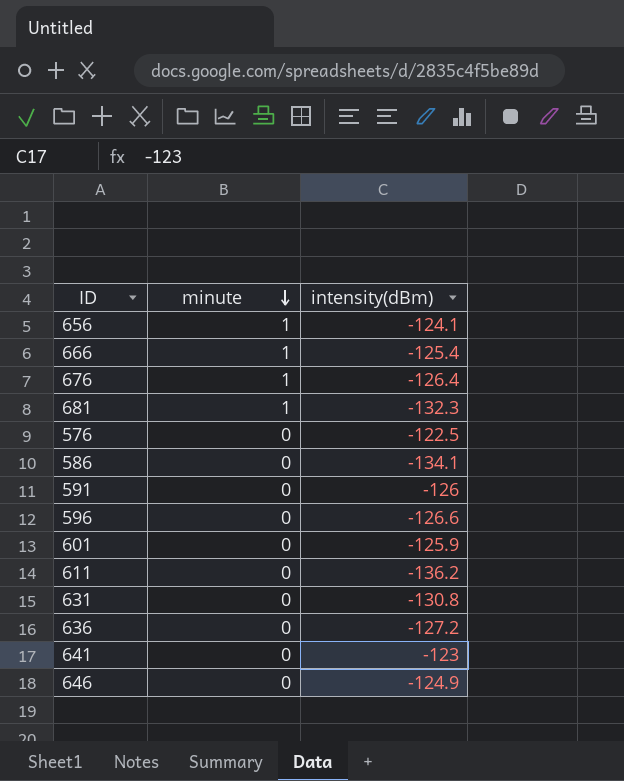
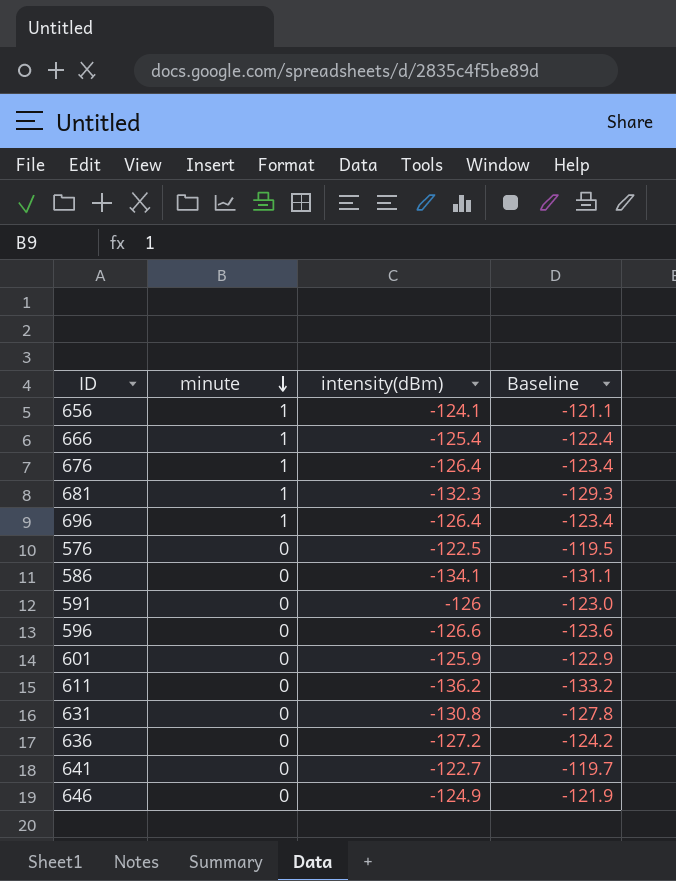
column Baseline | formula: none -> [intensity(dBm)] + 3
row 696: none -> 1 | -126.4 | -123.4
641 | intensity(dBm): -123 -> -122.7

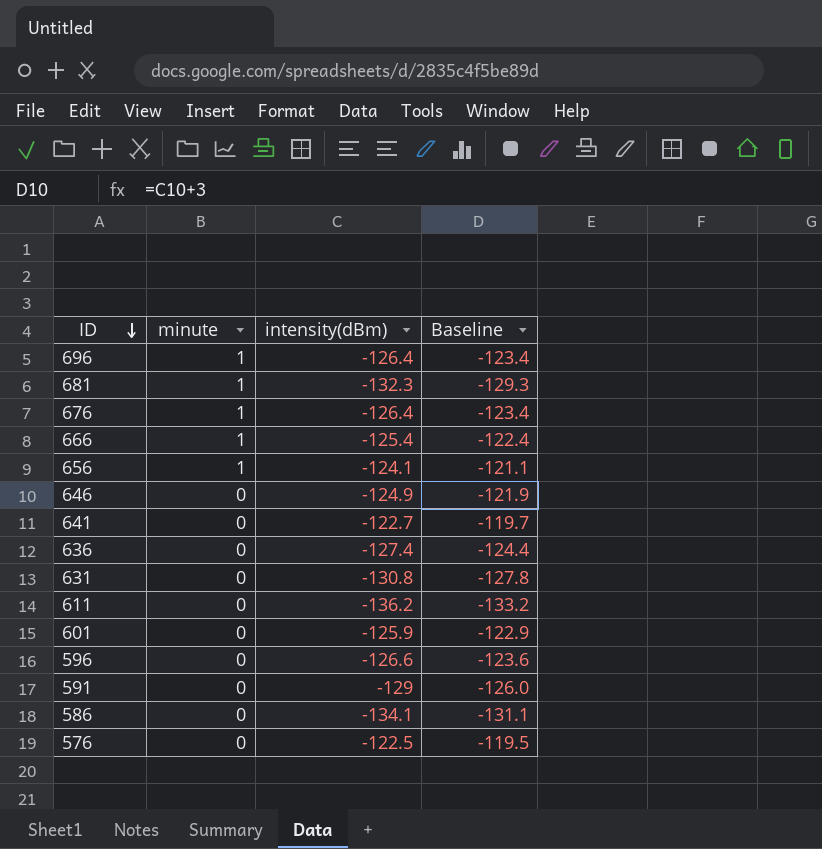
row order: minute descending -> ID descending
636 | intensity(dBm): -127.2 -> -127.4
636 | Baseline: -124.2 -> -124.4
591 | intensity(dBm): -126 -> -129
591 | Baseline: -123.0 -> -126.0

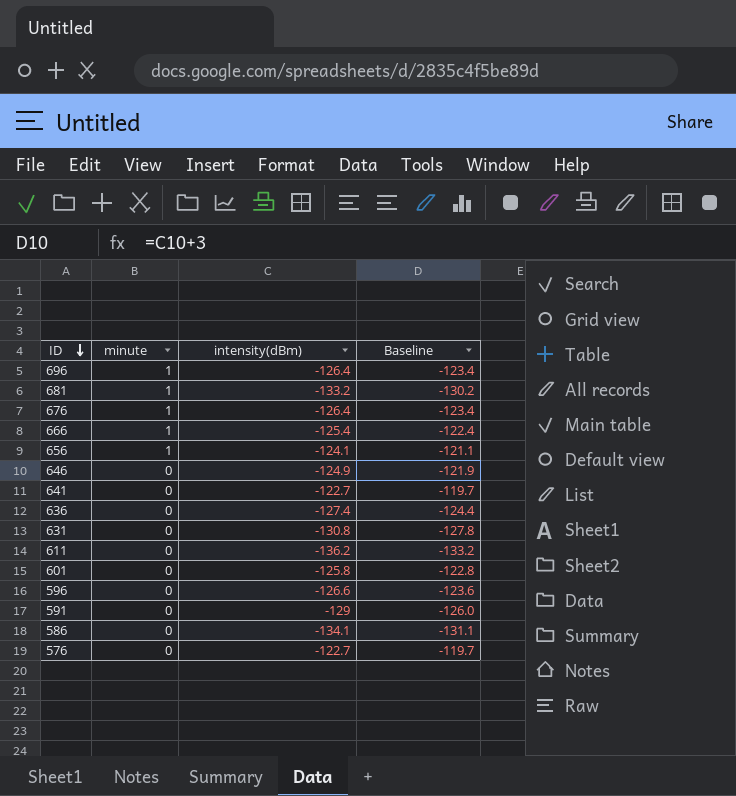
681 | intensity(dBm): -132.3 -> -133.2
681 | Baseline: -129.3 -> -130.2
601 | intensity(dBm): -125.9 -> -125.8
601 | Baseline: -122.9 -> -122.8
576 | intensity(dBm): -122.5 -> -122.7
576 | Baseline: -119.5 -> -119.7

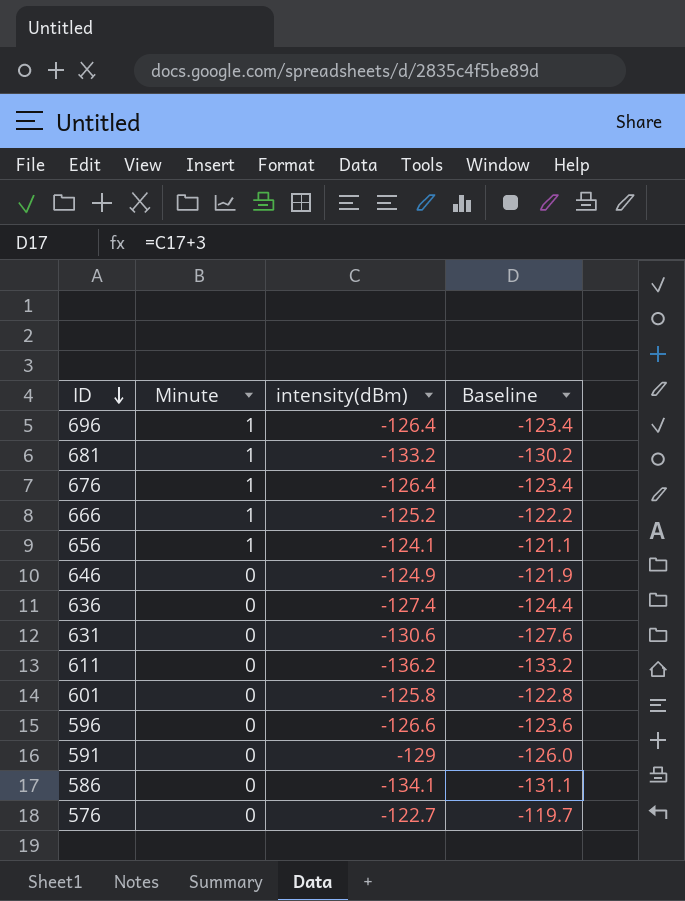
column name: minute -> Minute
row 641: 0 | -122.7 | -119.7 -> none
666 | intensity(dBm): -125.4 -> -125.2
666 | Baseline: -122.4 -> -122.2
631 | intensity(dBm): -130.8 -> -130.6
631 | Baseline: -127.8 -> -127.6

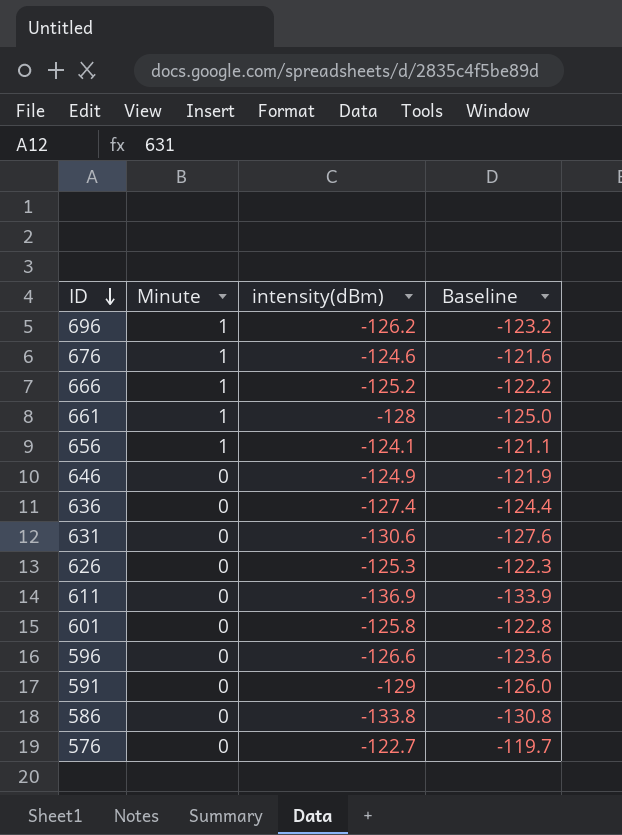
row 681: 1 | -133.2 | -130.2 -> none
696 | intensity(dBm): -126.4 -> -126.2
696 | Baseline: -123.4 -> -123.2
676 | intensity(dBm): -126.4 -> -124.6
676 | Baseline: -123.4 -> -121.6
row 661: none -> 1 | -128 | -125.0
row 626: none -> 0 | -125.3 | -122.3
611 | intensity(dBm): -136.2 -> -136.9
611 | Baseline: -133.2 -> -133.9
586 | intensity(dBm): -134.1 -> -133.8
586 | Baseline: -131.1 -> -130.8

